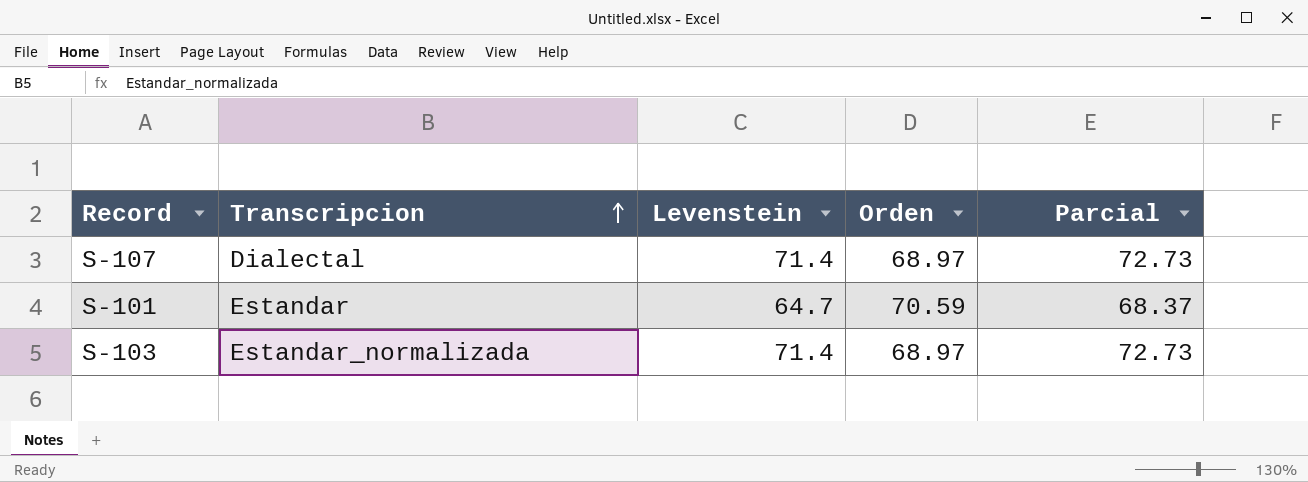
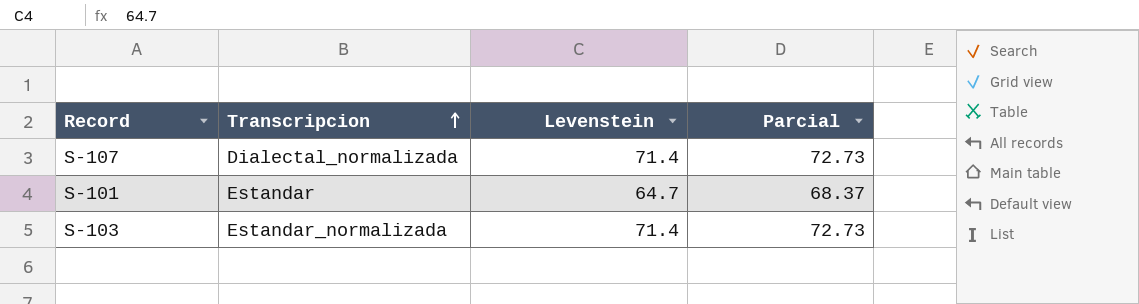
column Orden | position: 4 -> none
S-107 | Transcripcion: Dialectal -> Dialectal_normalizada

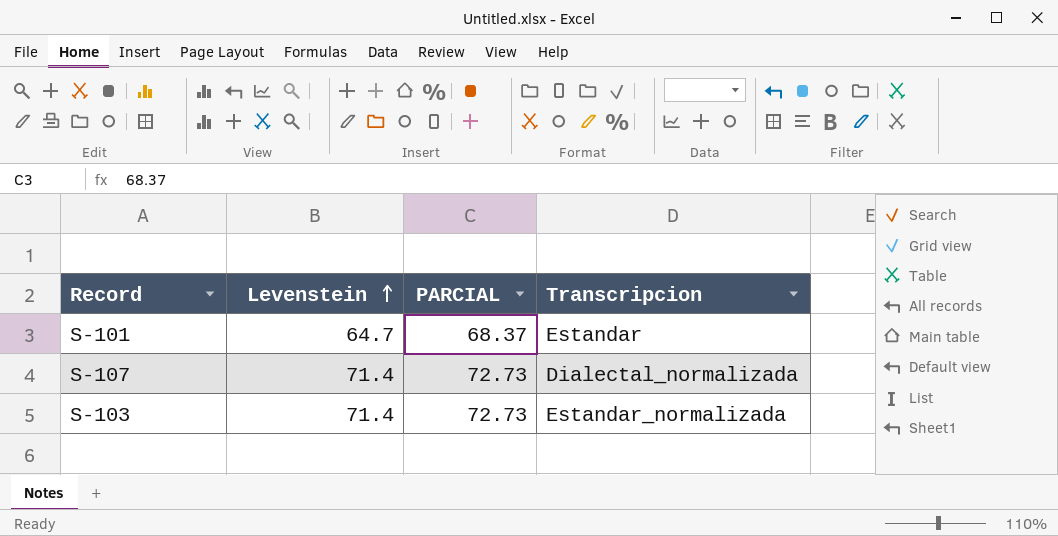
row order: Transcripcion ascending -> Levenstein ascending
column name: Parcial -> PARCIAL
column Transcripcion | position: 2 -> 4

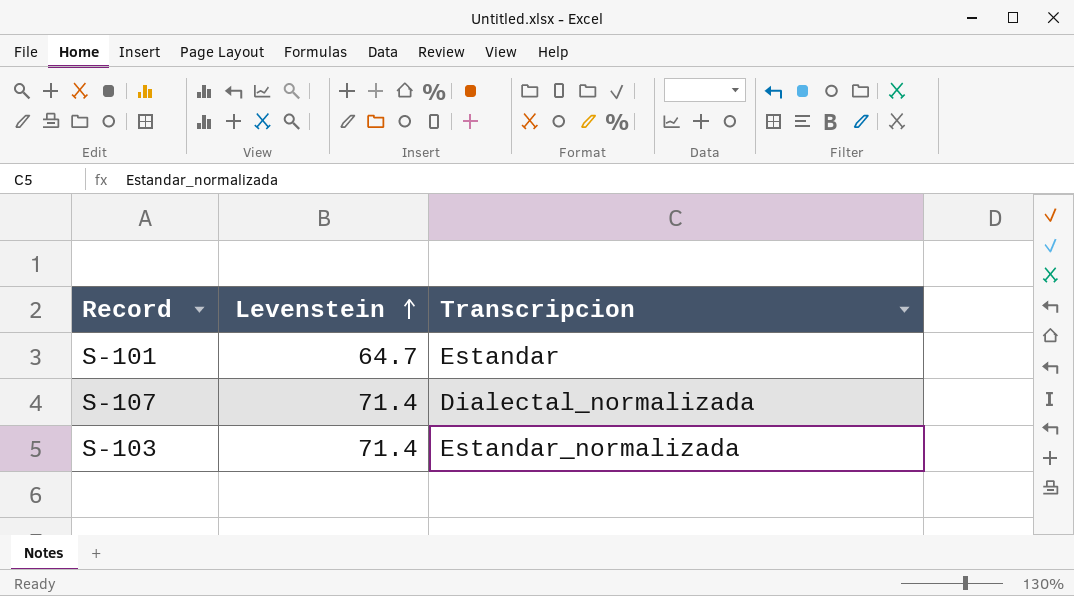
column PARCIAL | position: 3 -> none

